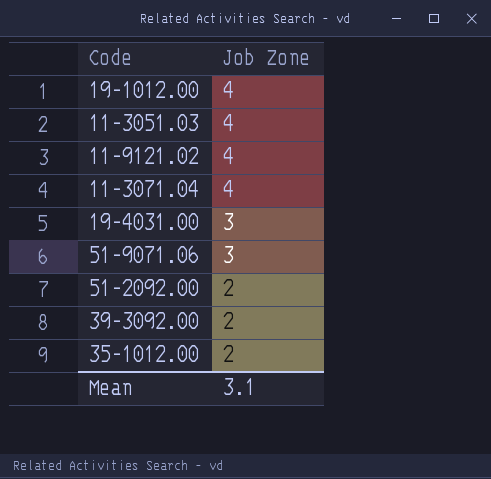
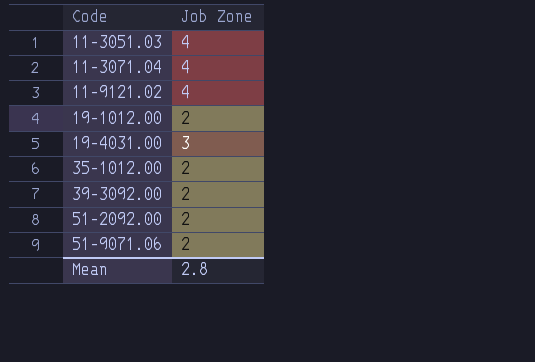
row order: Job Zone descending -> Code ascending
19-1012.00 | Job Zone: 4 -> 2
51-9071.06 | Job Zone: 3 -> 2
Mean | Job Zone: 3.1 -> 2.8

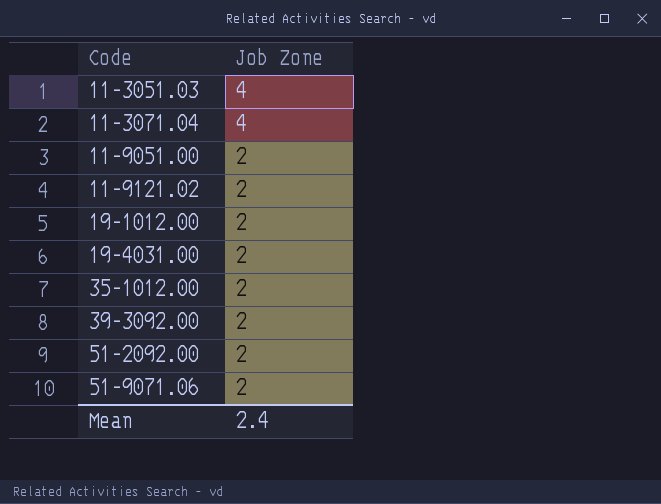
row 11-9051.00: none -> 2
11-9121.02 | Job Zone: 4 -> 2
19-4031.00 | Job Zone: 3 -> 2
Mean | Job Zone: 2.8 -> 2.4

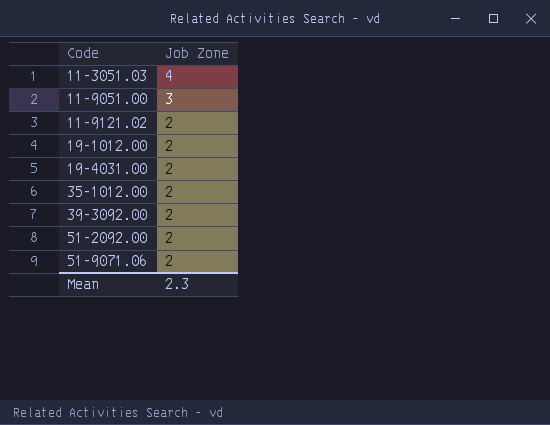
row 11-3071.04: 4 -> none
11-9051.00 | Job Zone: 2 -> 3
Mean | Job Zone: 2.4 -> 2.3

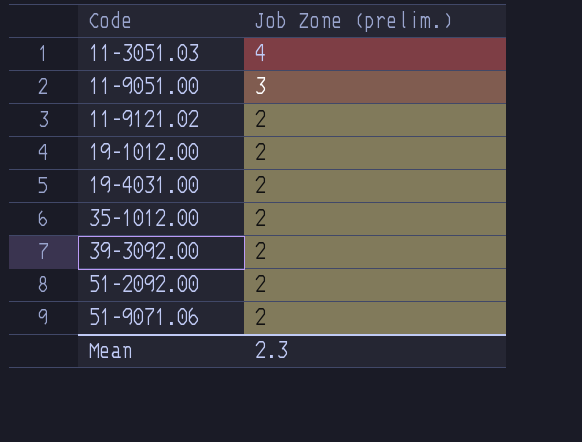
column name: Job Zone -> Job Zone (prelim.)

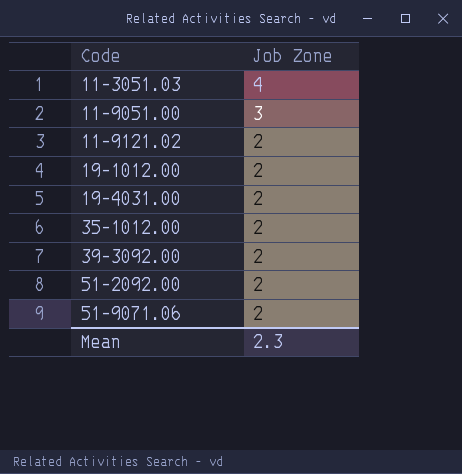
column name: Job Zone (prelim.) -> Job Zone

